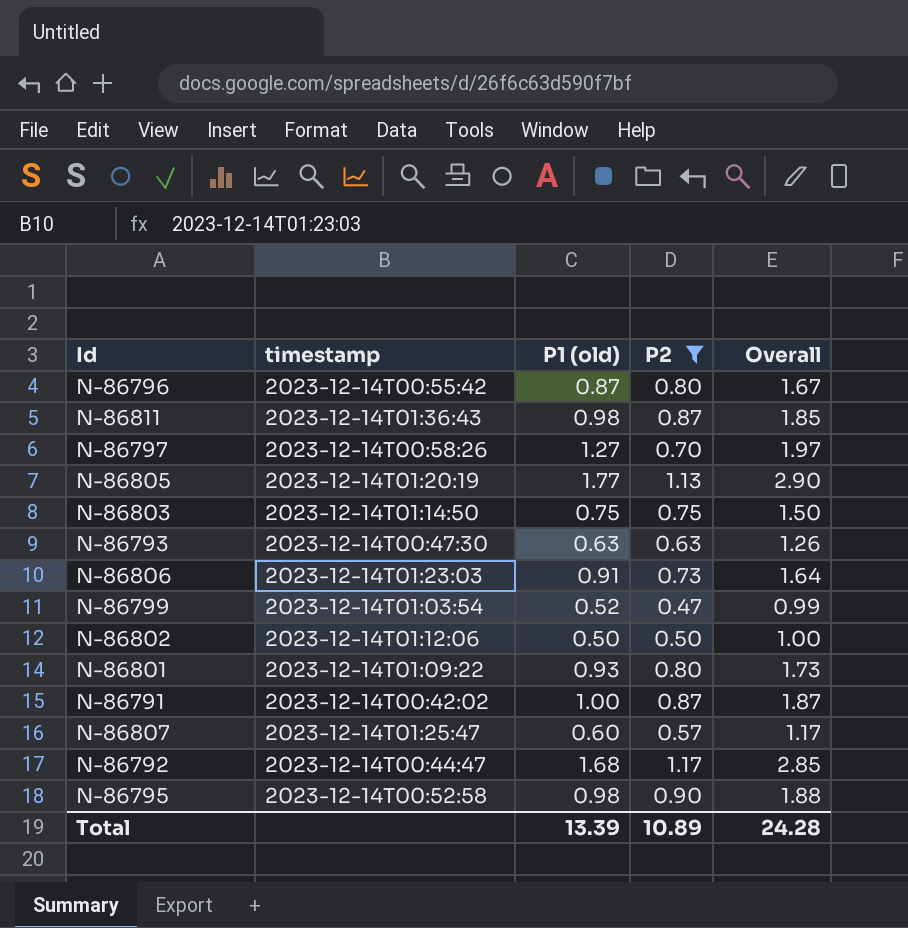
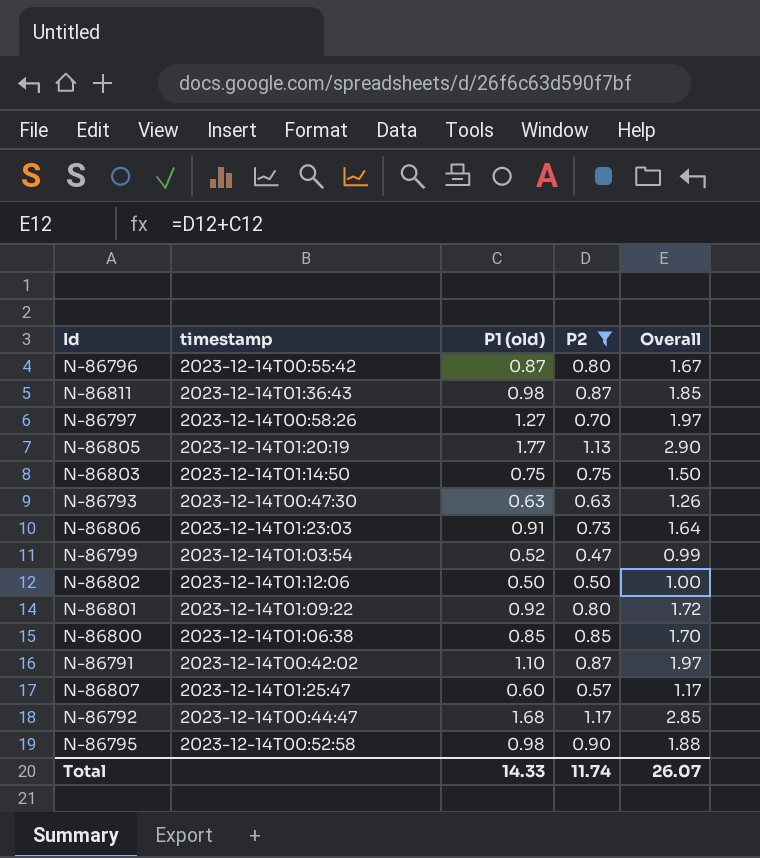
N-86801 | P1 (old): 0.93 -> 0.92
N-86801 | Overall: 1.73 -> 1.72
row N-86800: none -> 2023-12-14T01:06:38 | 0.85 | 0.85 | 1.70
N-86791 | P1 (old): 1.00 -> 1.10
N-86791 | Overall: 1.87 -> 1.97
Total | P1 (old): 13.39 -> 14.33
Total | P2: 10.89 -> 11.74
Total | Overall: 24.28 -> 26.07

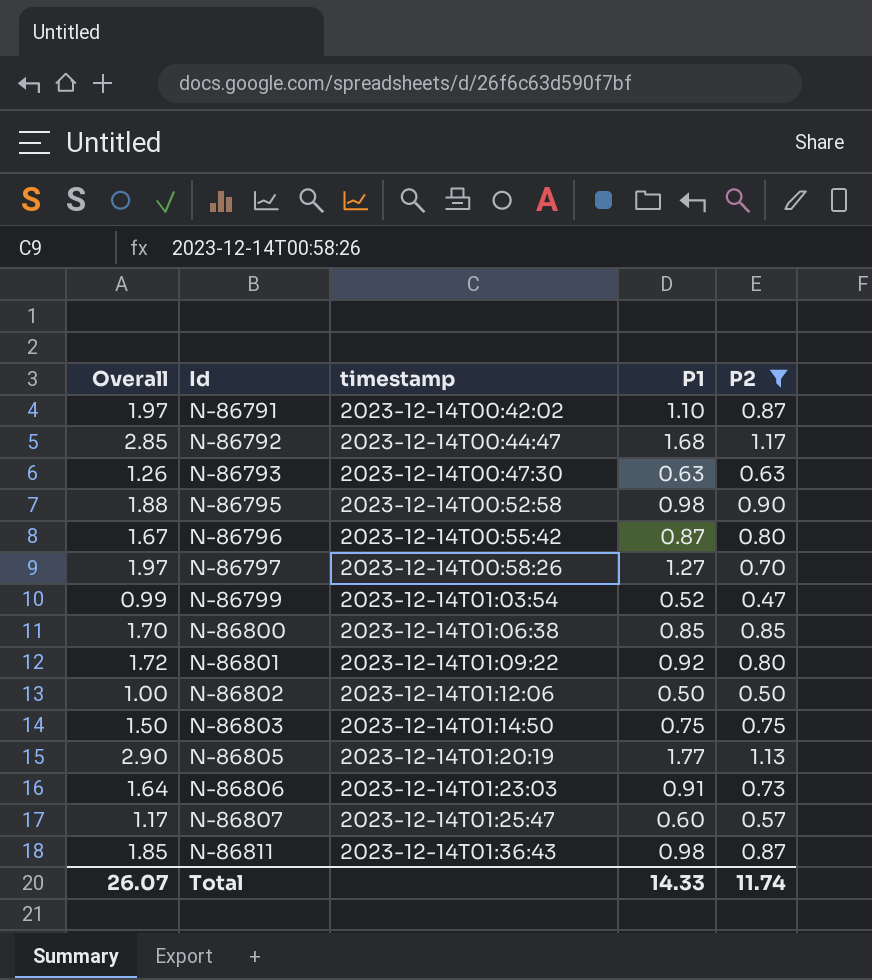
row order: none -> Id ascending
column Overall | position: 5 -> 1
column name: P1 (old) -> P1

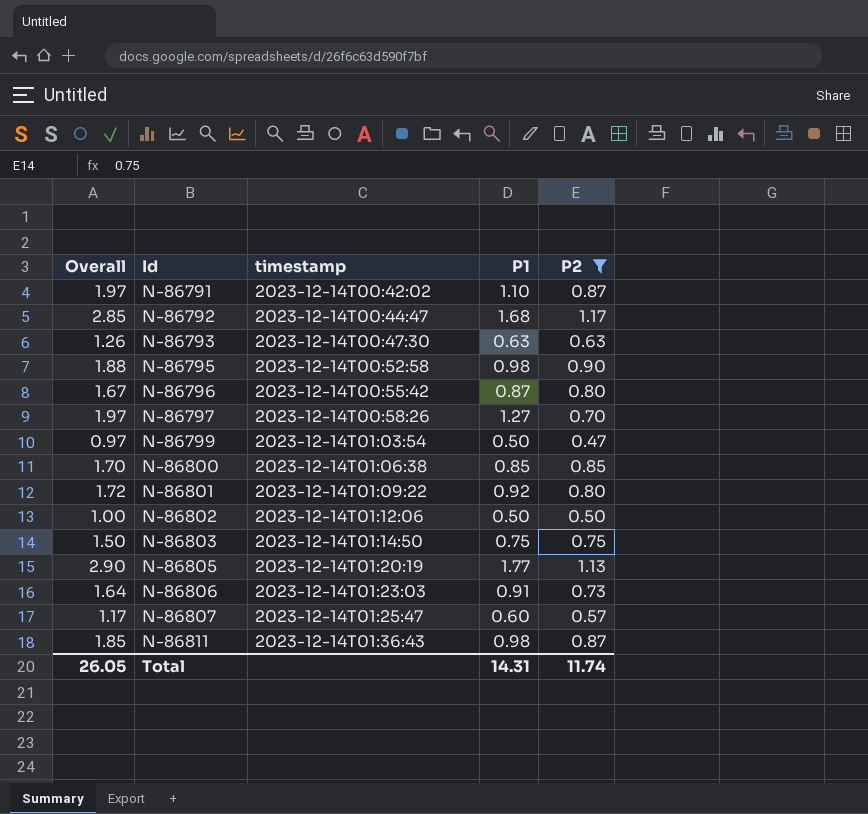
N-86799 | Overall: 0.99 -> 0.97
N-86799 | P1: 0.52 -> 0.50
Total | Overall: 26.07 -> 26.05
Total | P1: 14.33 -> 14.31

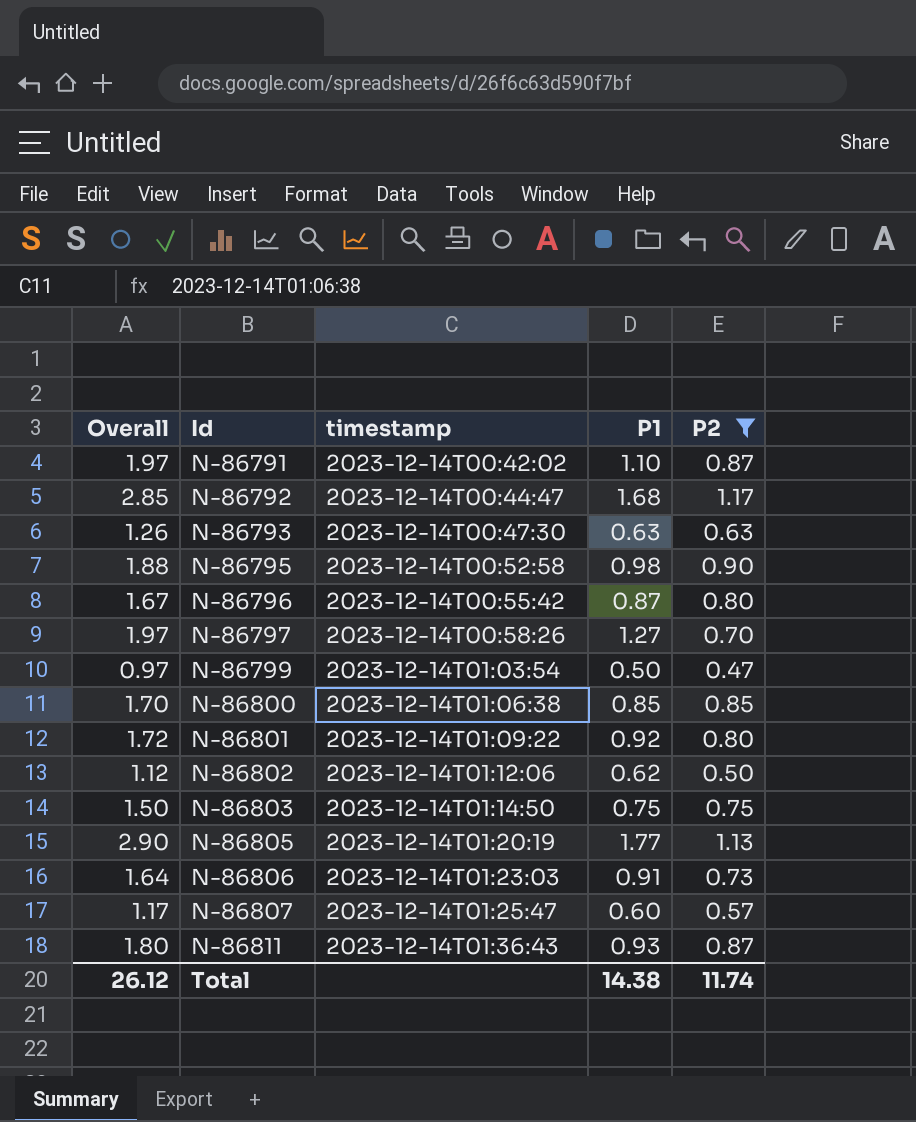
N-86802 | Overall: 1.00 -> 1.12
N-86802 | P1: 0.50 -> 0.62
N-86811 | Overall: 1.85 -> 1.80
N-86811 | P1: 0.98 -> 0.93
Total | Overall: 26.05 -> 26.12
Total | P1: 14.31 -> 14.38

